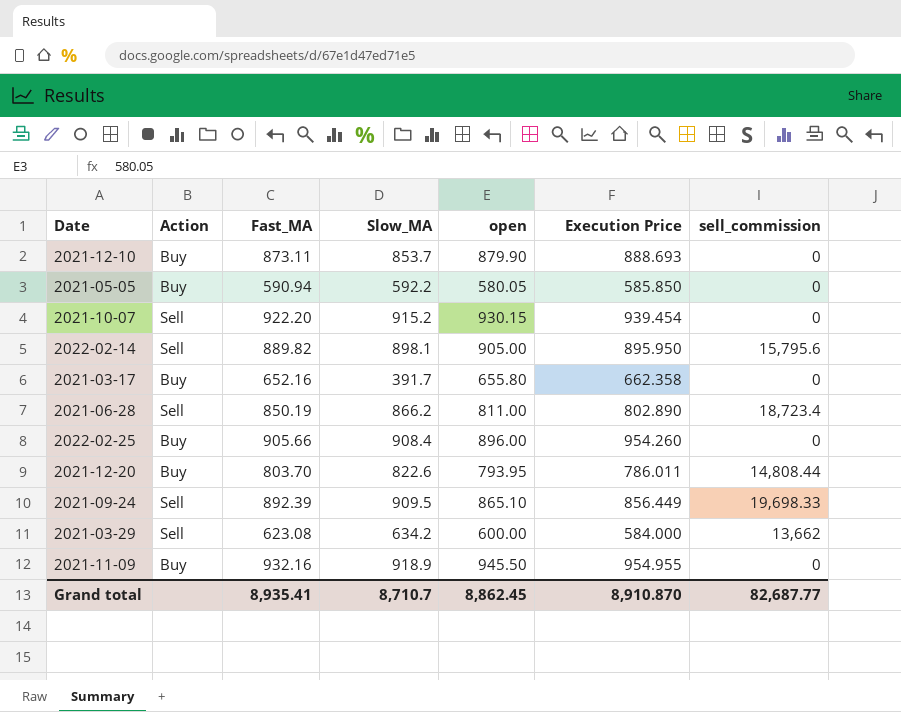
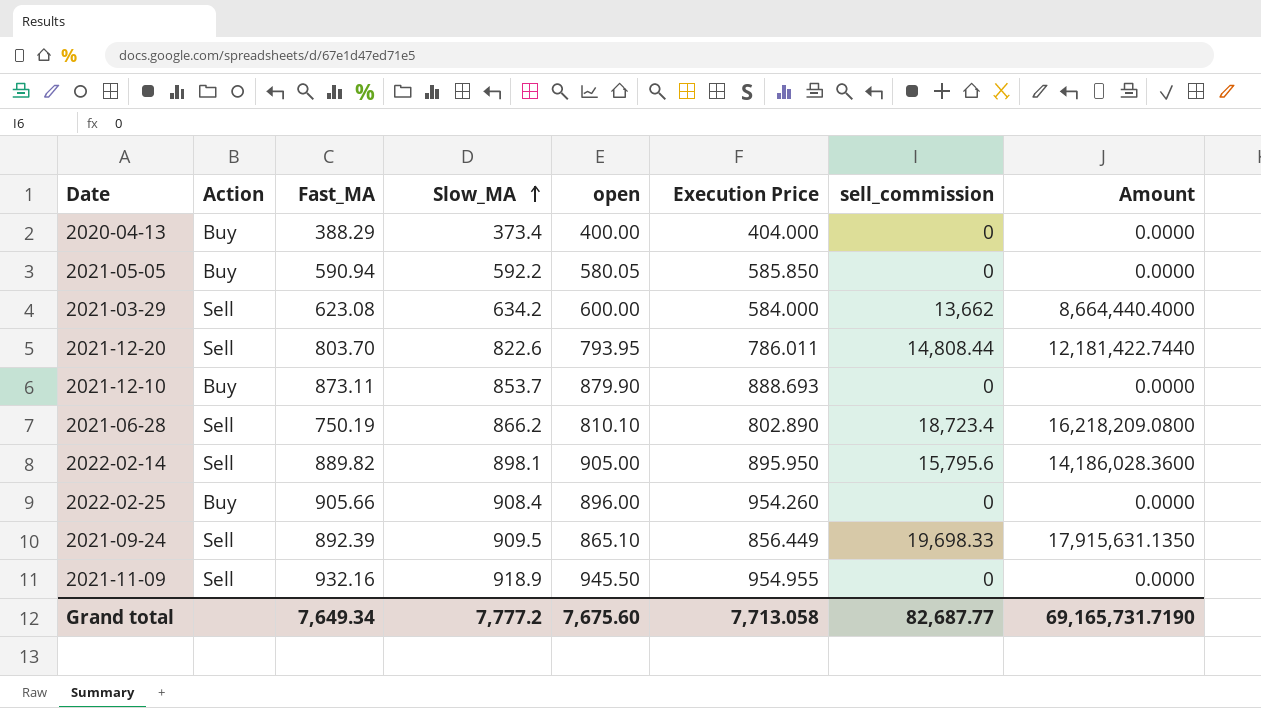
row order: none -> Slow_MA ascending
column Amount | formula: none -> [Slow_MA] * [sell_commission]
row 2021-10-07: Sell | 922.20 | 915.2 | 930.15 | 939.454 | 0 -> none
row 2021-03-17: Buy | 652.16 | 391.7 | 655.80 | 662.358 | 0 -> none
row 2020-04-13: none -> Buy | 388.29 | 373.4 | 400.00 | 404.000 | 0 | 0.0000
2021-12-20 | Action: Buy -> Sell
2021-06-28 | Fast_MA: 850.19 -> 750.19
2021-06-28 | open: 811.00 -> 810.10
2021-11-09 | Action: Buy -> Sell
Grand total | Fast_MA: 8,935.41 -> 7,649.34
Grand total | Slow_MA: 8,710.7 -> 7,777.2
Grand total | open: 8,862.45 -> 7,675.60
Grand total | Execution Price: 8,910.870 -> 7,713.058

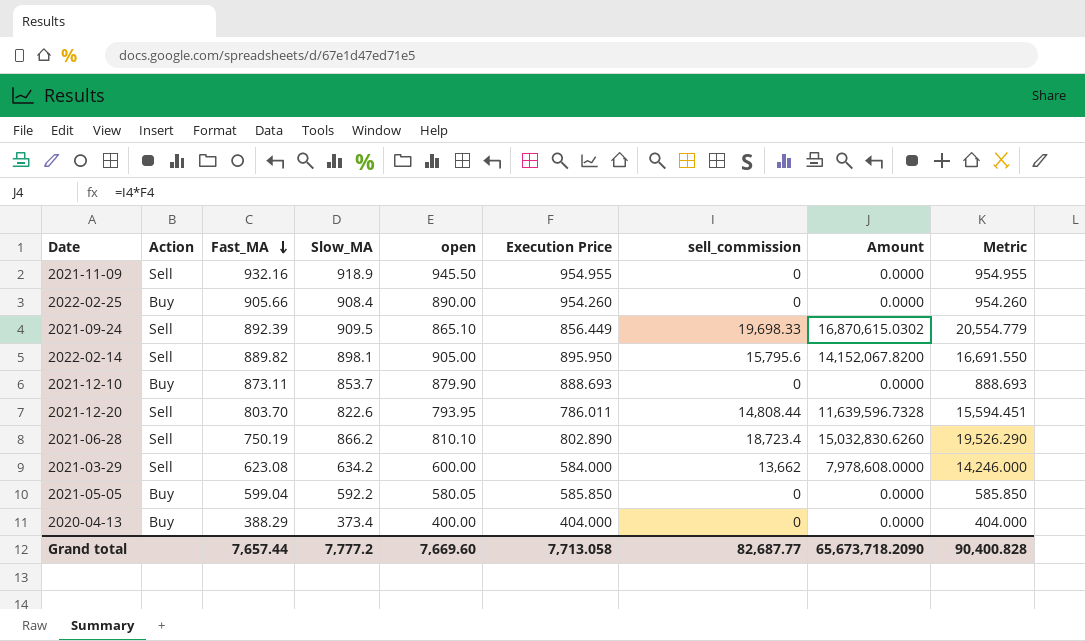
row order: Slow_MA ascending -> Fast_MA descending
column Amount | formula: [Slow_MA] * [sell_commission] -> [Execution Price] * [sell_commission]
column Metric | formula: none -> [Execution Price] + [sell_commission]
2022-02-25 | open: 896.00 -> 890.00
2021-05-05 | Fast_MA: 590.94 -> 599.04
Grand total | Fast_MA: 7,649.34 -> 7,657.44
Grand total | open: 7,675.60 -> 7,669.60
Grand total | Amount: 69,165,731.7190 -> 65,673,718.2090

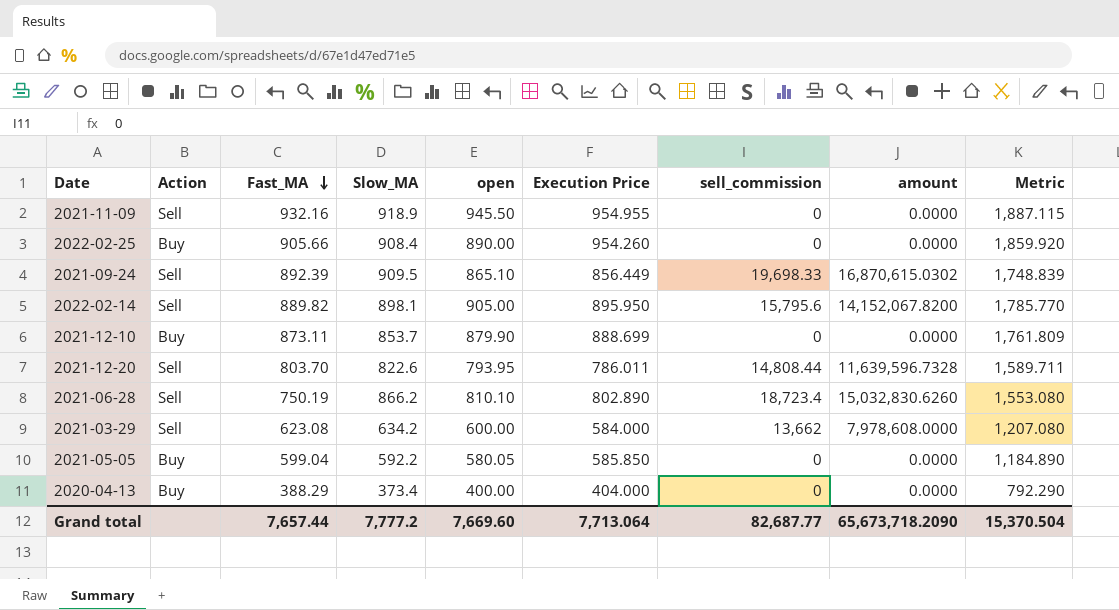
column name: Amount -> amount
column Metric | formula: [Execution Price] + [sell_commission] -> [Fast_MA] + [Execution Price]
2021-12-10 | Execution Price: 888.693 -> 888.699
Grand total | Execution Price: 7,713.058 -> 7,713.064
Grand total | Metric: 90,400.828 -> 15,370.504

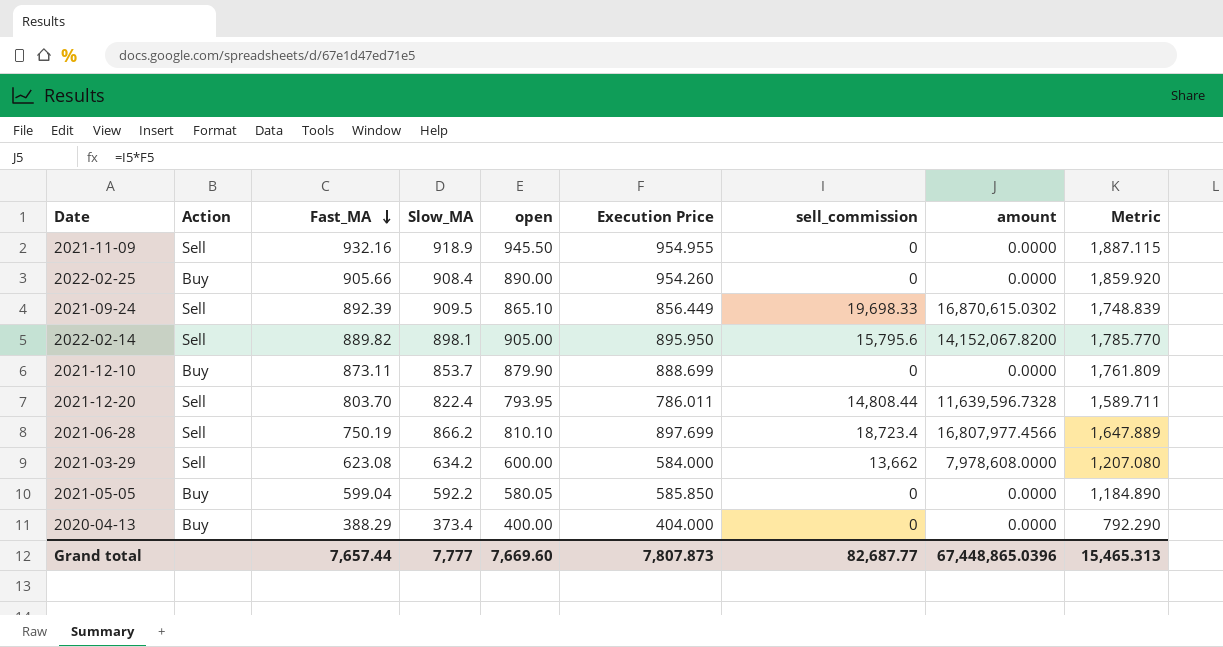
2021-12-20 | Slow_MA: 822.6 -> 822.4
2021-06-28 | Execution Price: 802.890 -> 897.699
2021-06-28 | amount: 15,032,830.6260 -> 16,807,977.4566
2021-06-28 | Metric: 1,553.080 -> 1,647.889
Grand total | Slow_MA: 7,777.2 -> 7,777
Grand total | Execution Price: 7,713.064 -> 7,807.873
Grand total | amount: 65,673,718.2090 -> 67,448,865.0396
Grand total | Metric: 15,370.504 -> 15,465.313

